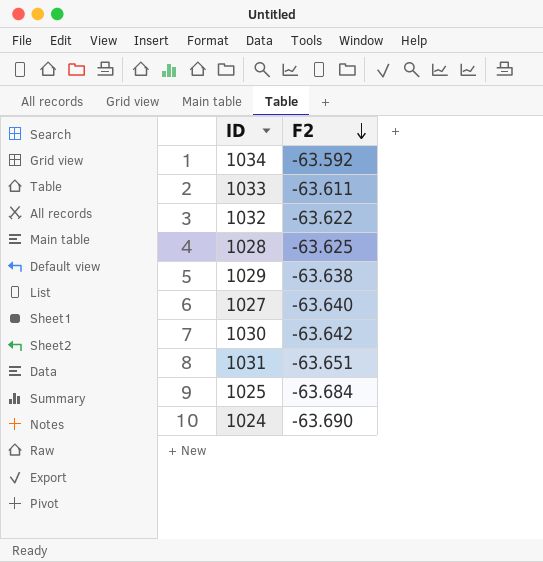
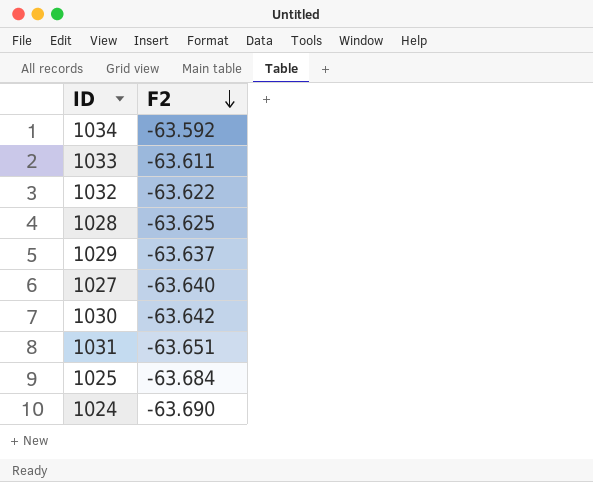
1029 | F2: -63.638 -> -63.637

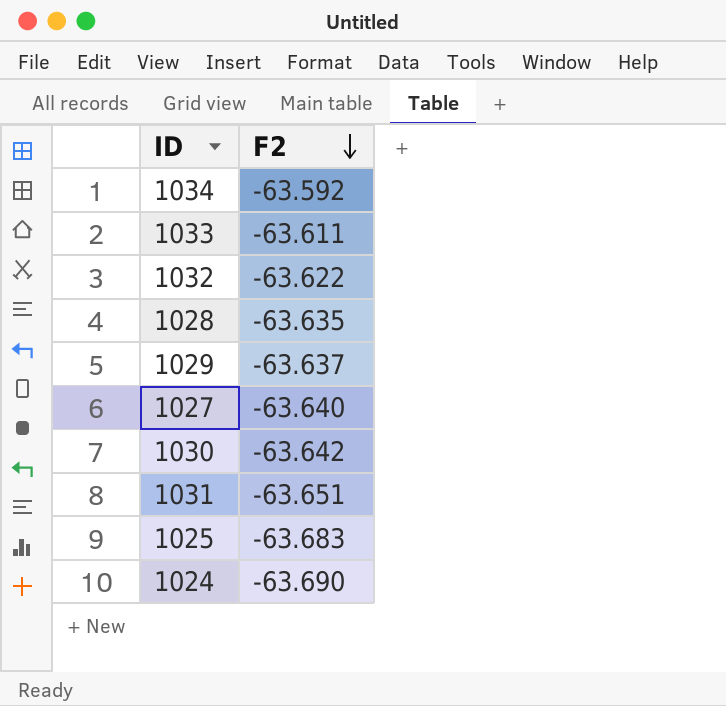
1028 | F2: -63.625 -> -63.635
1025 | F2: -63.684 -> -63.683

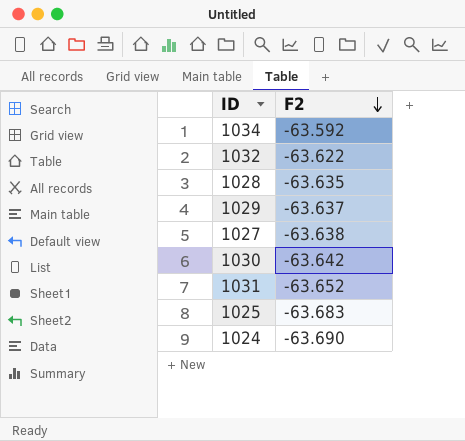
row 1033: -63.611 -> none
1027 | F2: -63.640 -> -63.638
1031 | F2: -63.651 -> -63.652

